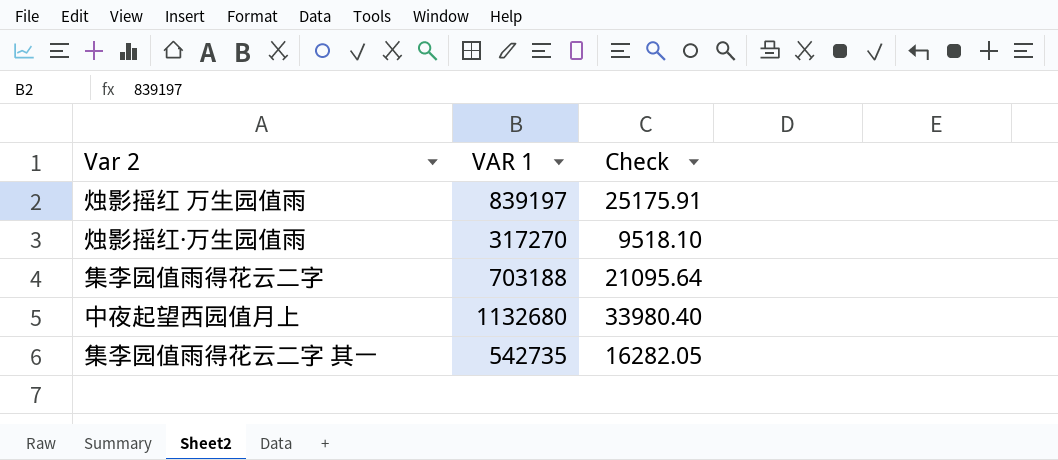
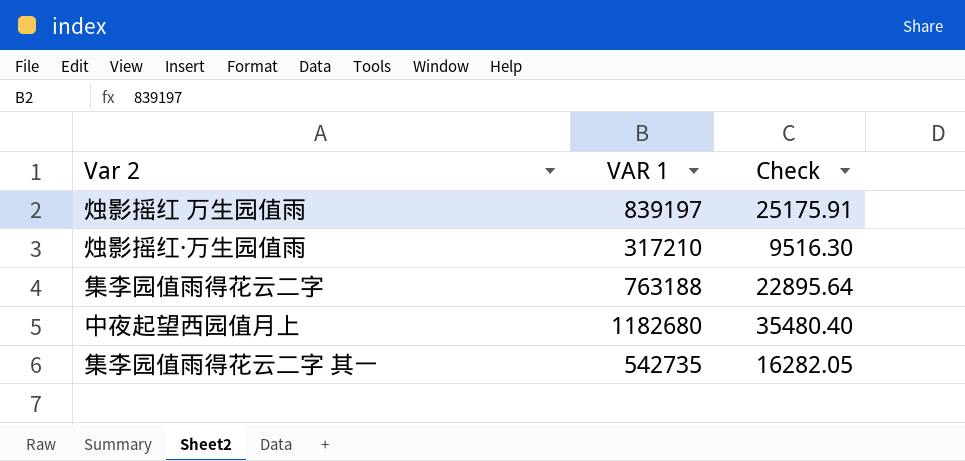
烛影摇红·万生园值雨 | VAR 1: 317270 -> 317210
烛影摇红·万生园值雨 | Check: 9518.10 -> 9516.30
集李园值雨得花云二字 | VAR 1: 703188 -> 763188
集李园值雨得花云二字 | Check: 21095.64 -> 22895.64
中夜起望西园值月上 | VAR 1: 1132680 -> 1182680
中夜起望西园值月上 | Check: 33980.40 -> 35480.40

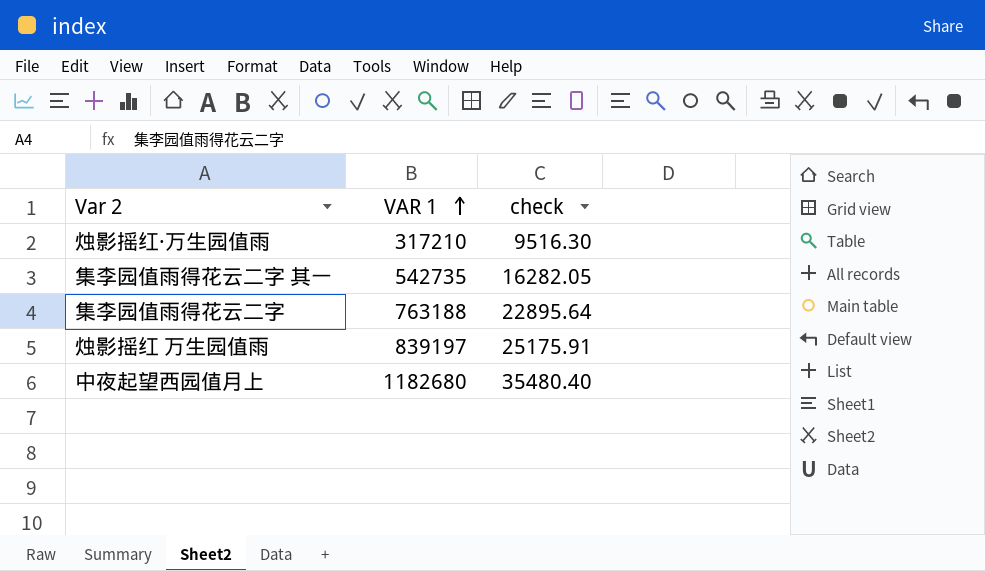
row order: none -> VAR 1 ascending
column name: Check -> check

